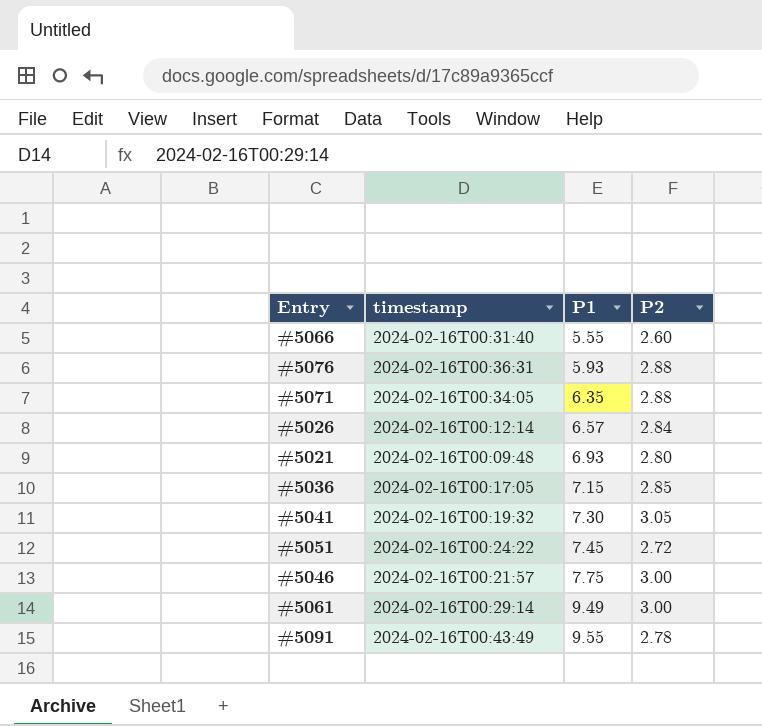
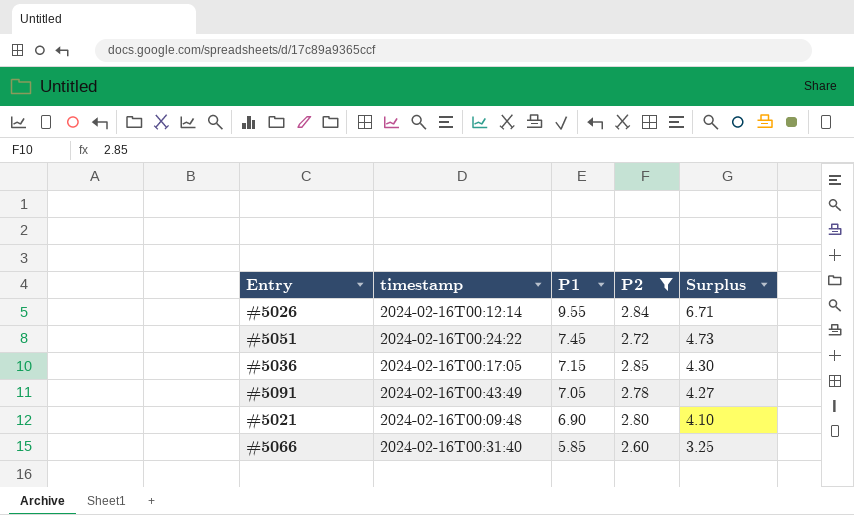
filter: none -> P2 <= 2.85
row order: P1 ascending -> P1 descending
column Surplus | formula: none -> [P1] - [P2]
#5026 | P1: 6.57 -> 9.55
#5091 | P1: 9.55 -> 7.05
#5021 | P1: 6.93 -> 6.90
#5066 | P1: 5.55 -> 5.85

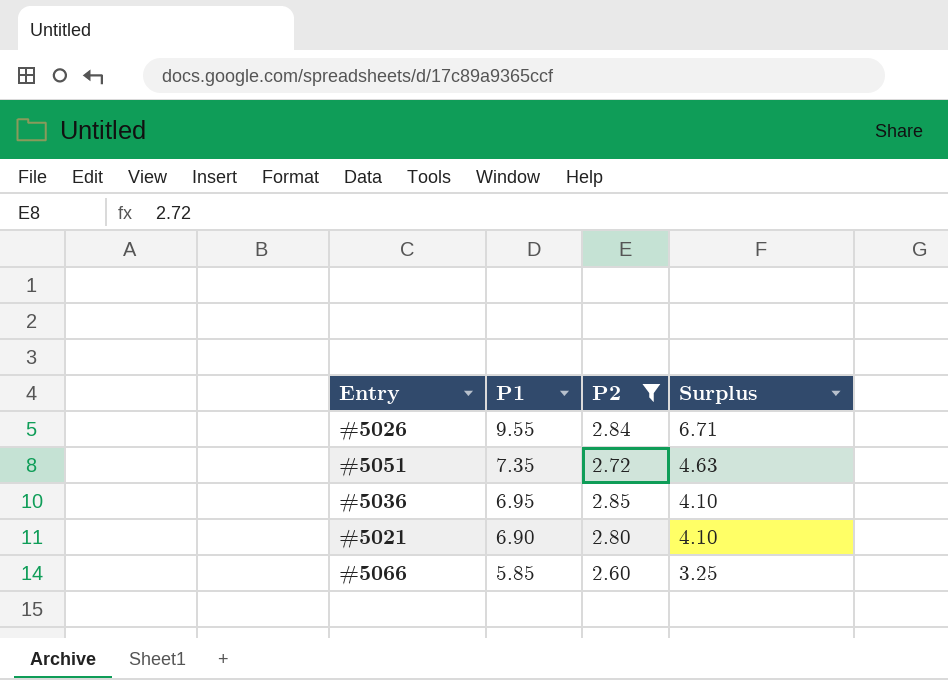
column timestamp | position: 2 -> none
row #5091: 2024-02-16T00:43:49 | 7.05 | 2.78 | 4.27 -> none
#5051 | P1: 7.45 -> 7.35
#5051 | Surplus: 4.73 -> 4.63
#5036 | P1: 7.15 -> 6.95
#5036 | Surplus: 4.30 -> 4.10

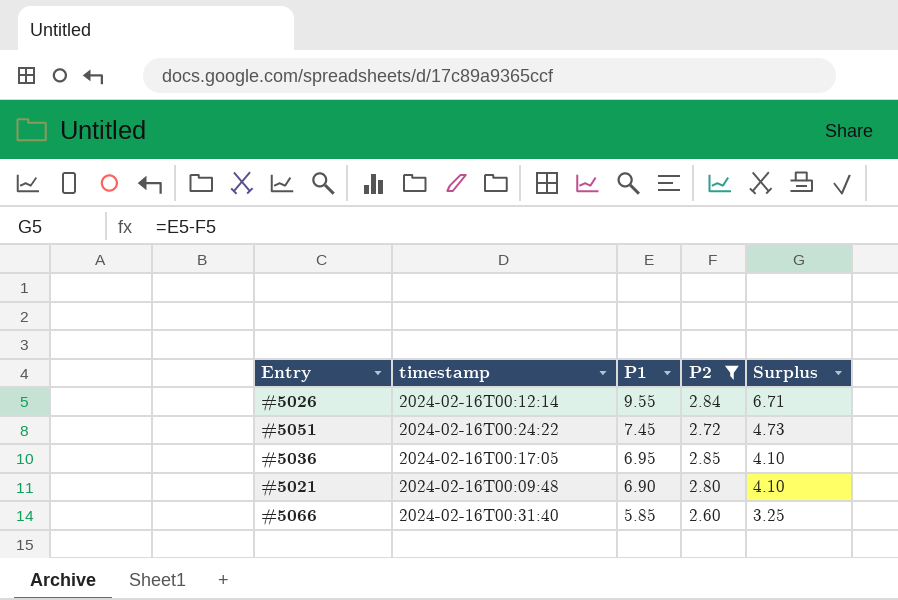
column timestamp | position: none -> 2
#5051 | P1: 7.35 -> 7.45
#5051 | Surplus: 4.63 -> 4.73

